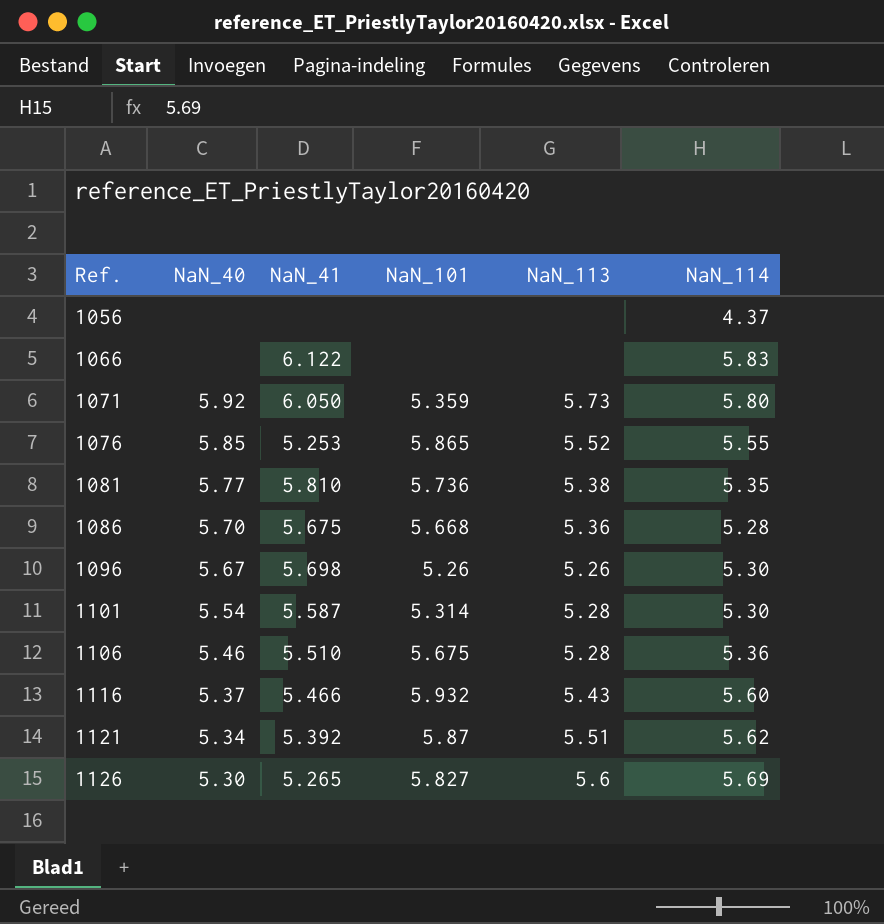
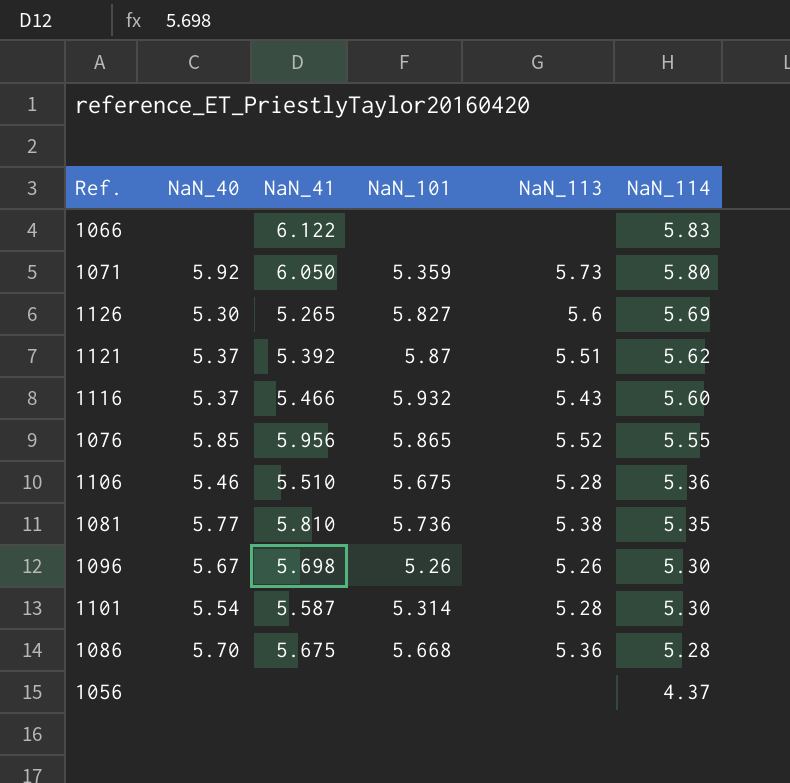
row order: Ref. ascending -> NaN_114 descending
1121 | NaN_40: 5.34 -> 5.37
1076 | NaN_41: 5.253 -> 5.956

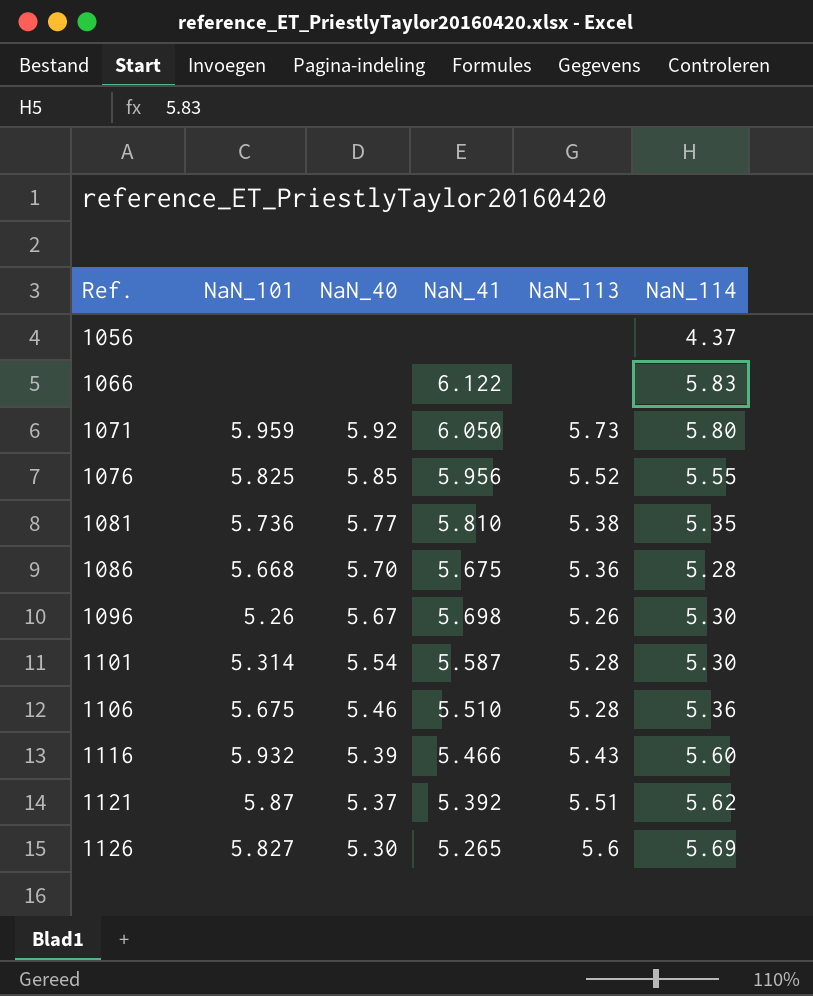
row order: NaN_114 descending -> Ref. ascending
column NaN_101 | position: 4 -> 2
1071 | NaN_101: 5.359 -> 5.959
1076 | NaN_101: 5.865 -> 5.825
1116 | NaN_40: 5.37 -> 5.39

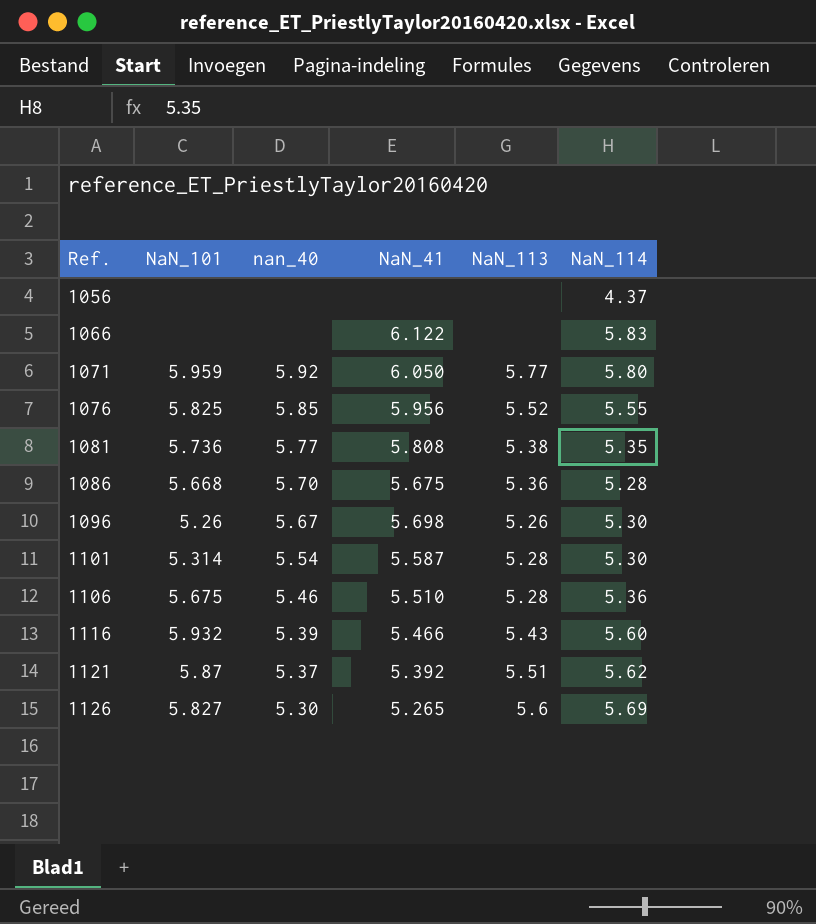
column name: NaN_40 -> nan_40
1071 | NaN_113: 5.73 -> 5.77
1081 | NaN_41: 5.810 -> 5.808

